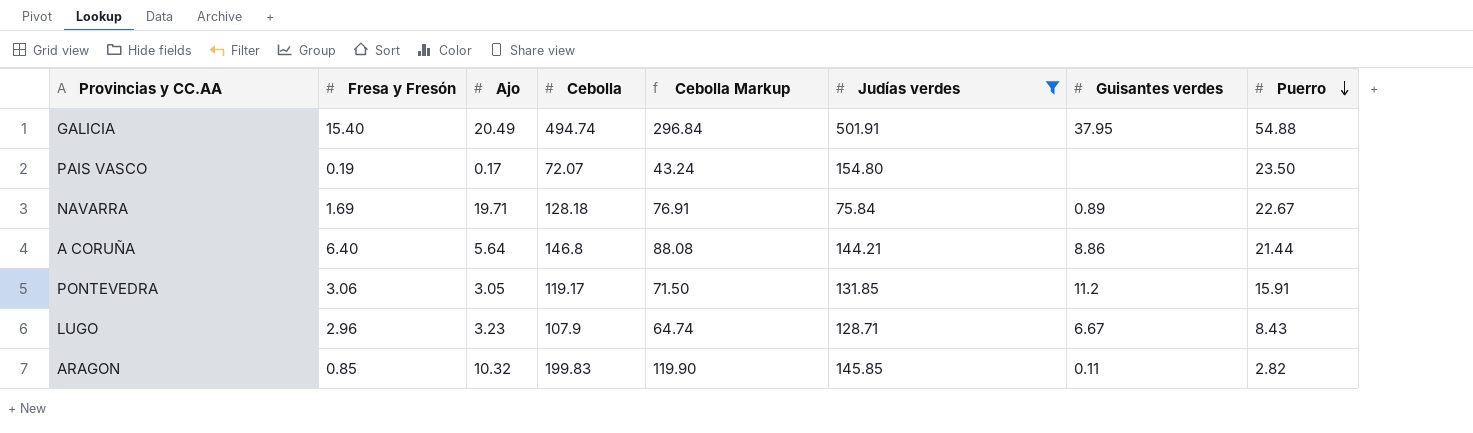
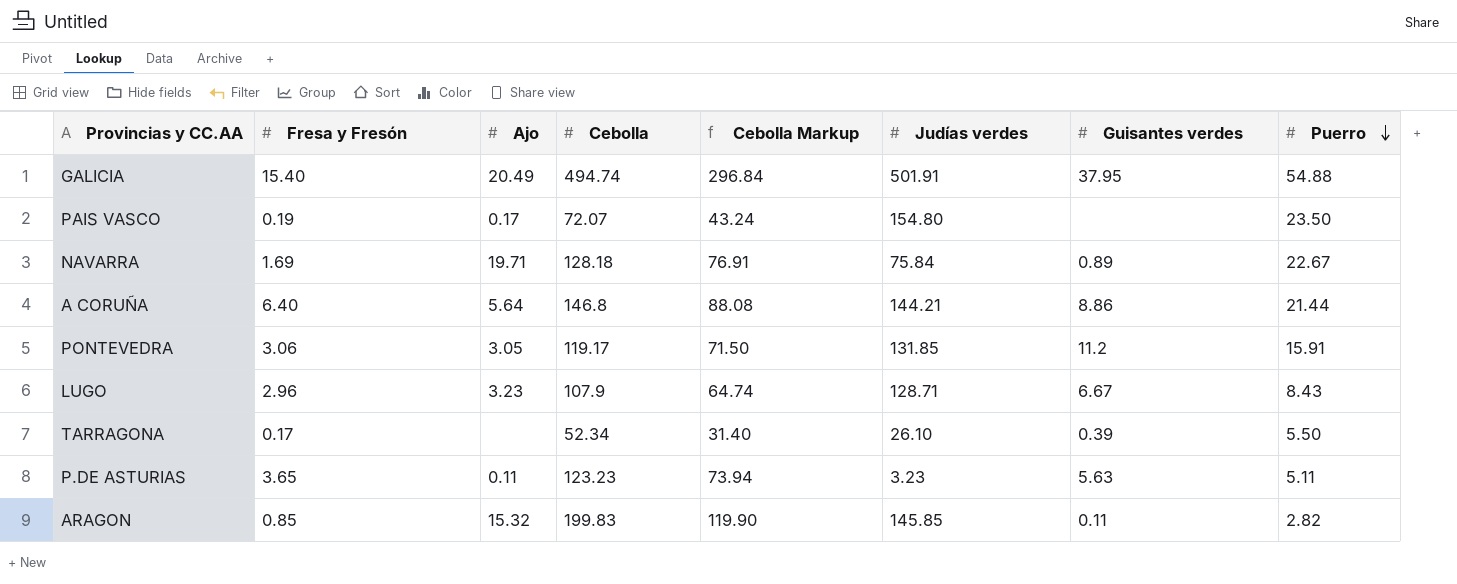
filter: Judías verdes >= 75.84 -> none
ARAGON | Ajo: 10.32 -> 15.32

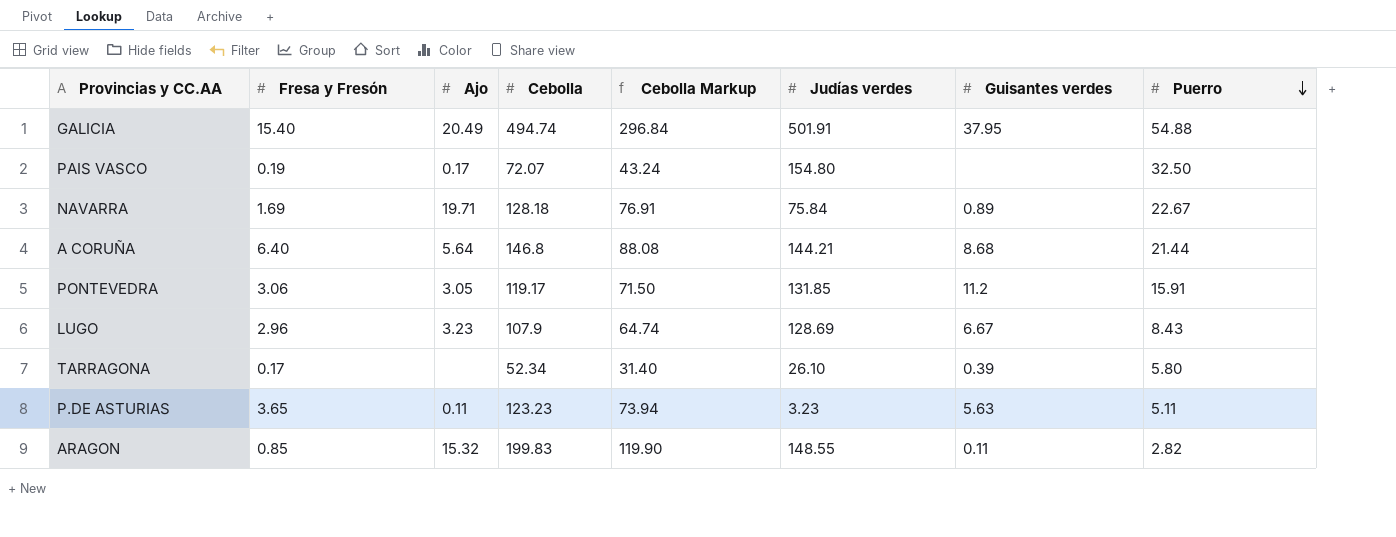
PAIS VASCO | Puerro: 23.50 -> 32.50
A CORUÑA | Guisantes verdes: 8.86 -> 8.68
LUGO | Judías verdes: 128.71 -> 128.69
TARRAGONA | Puerro: 5.50 -> 5.80
ARAGON | Judías verdes: 145.85 -> 148.55

